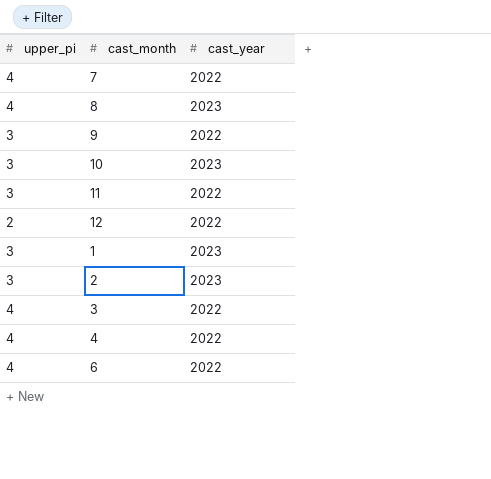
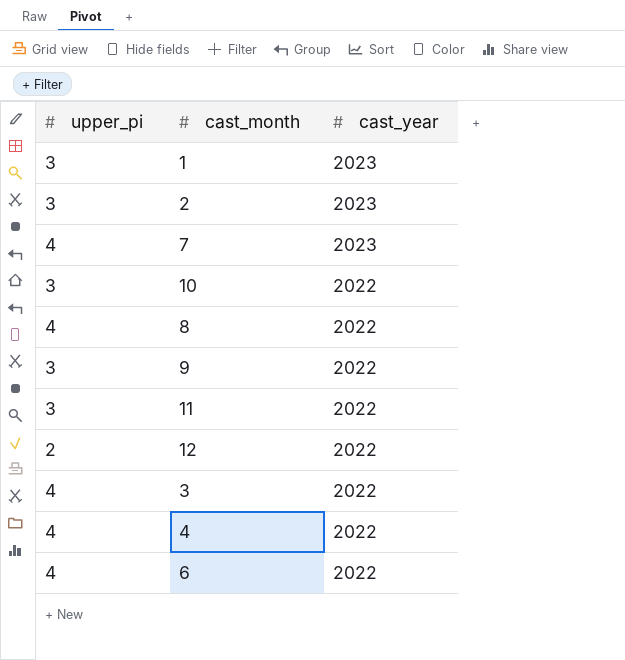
row order: none -> cast_year descending
7 | cast_year: 2022 -> 2023
10 | cast_year: 2023 -> 2022
8 | cast_year: 2023 -> 2022

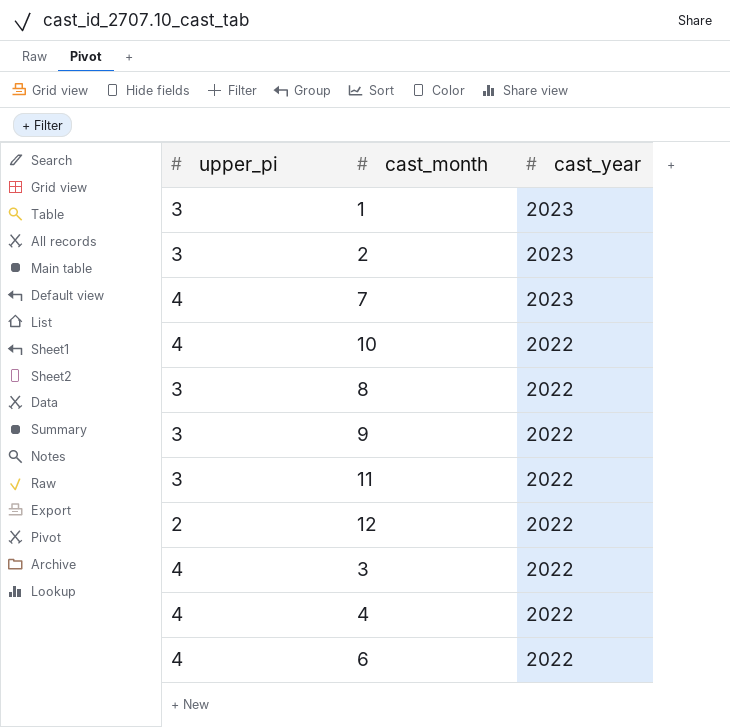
10 | upper_pi: 3 -> 4
8 | upper_pi: 4 -> 3

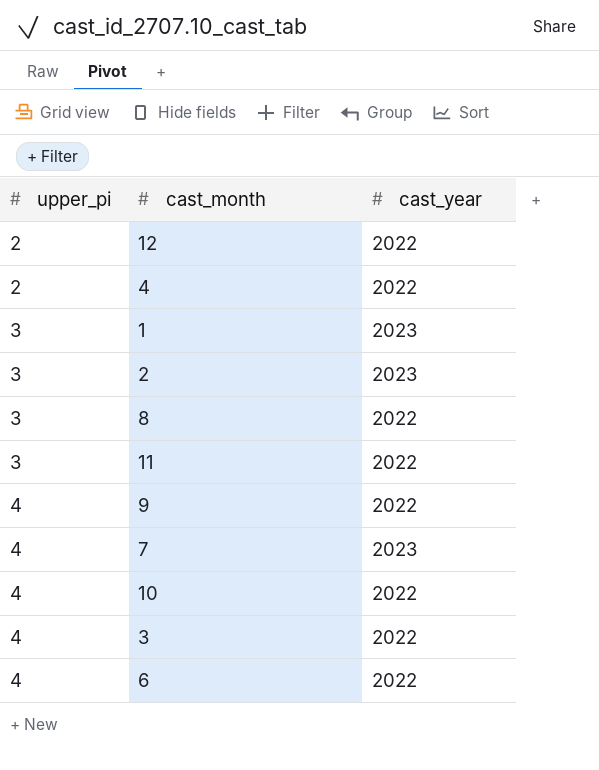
row order: cast_year descending -> upper_pi ascending
4 | upper_pi: 4 -> 2
9 | upper_pi: 3 -> 4

